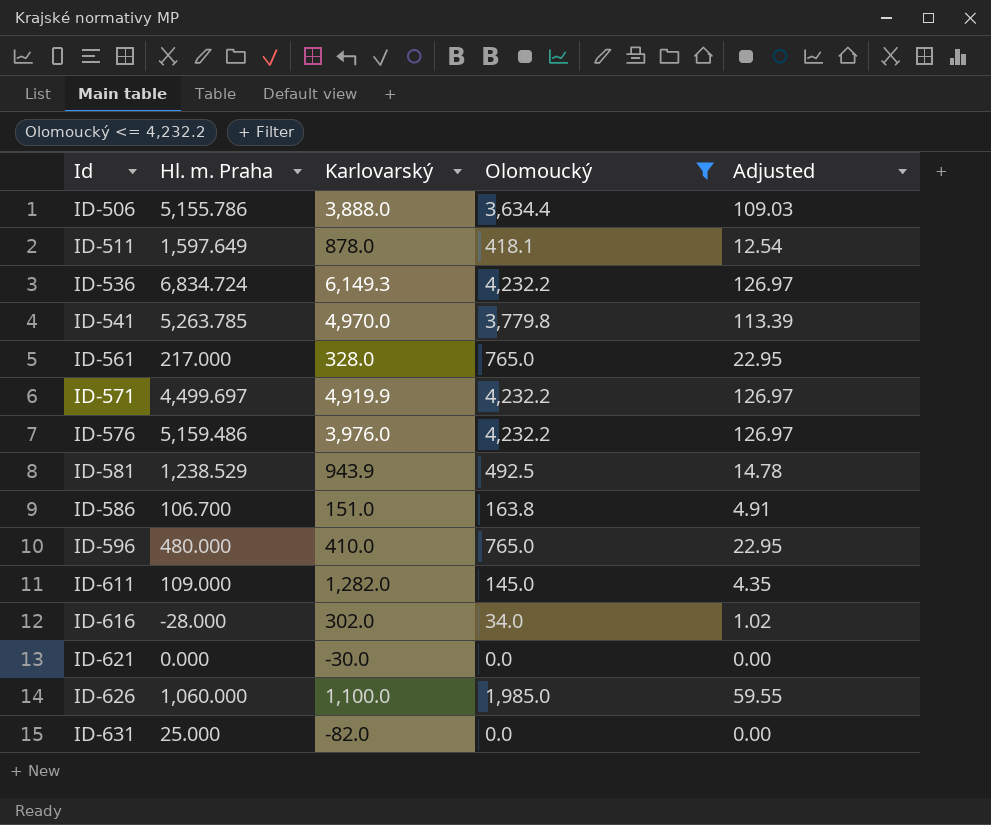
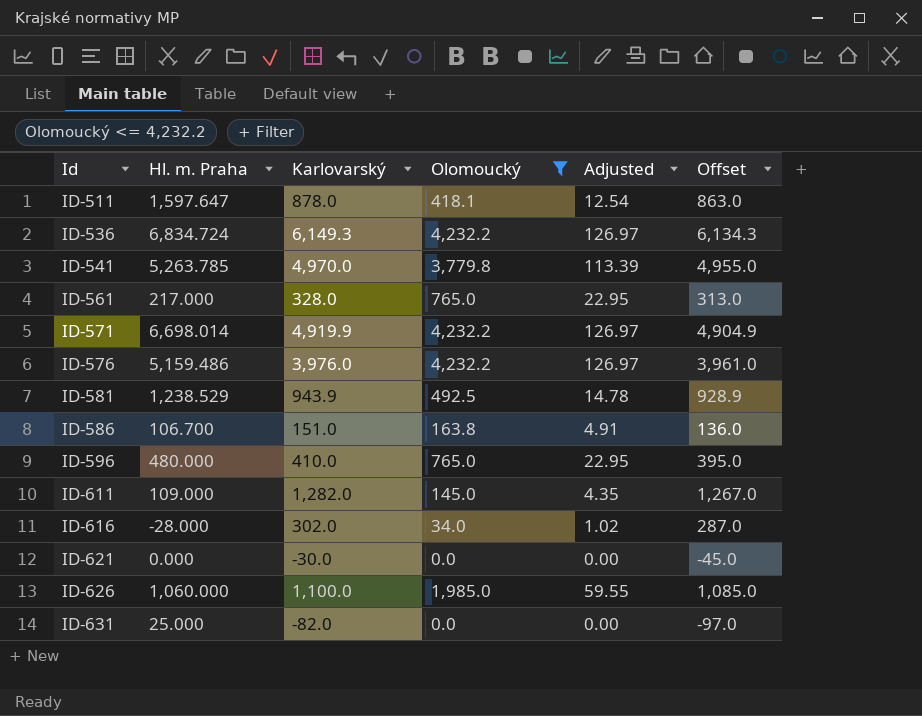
column Offset | formula: none -> [Karlovarský] - 15
row ID-506: 5,155.786 | 3,888.0 | 3,634.4 | 109.03 -> none
ID-511 | Hl. m. Praha: 1,597.649 -> 1,597.647
ID-571 | Hl. m. Praha: 4,499.697 -> 6,698.014

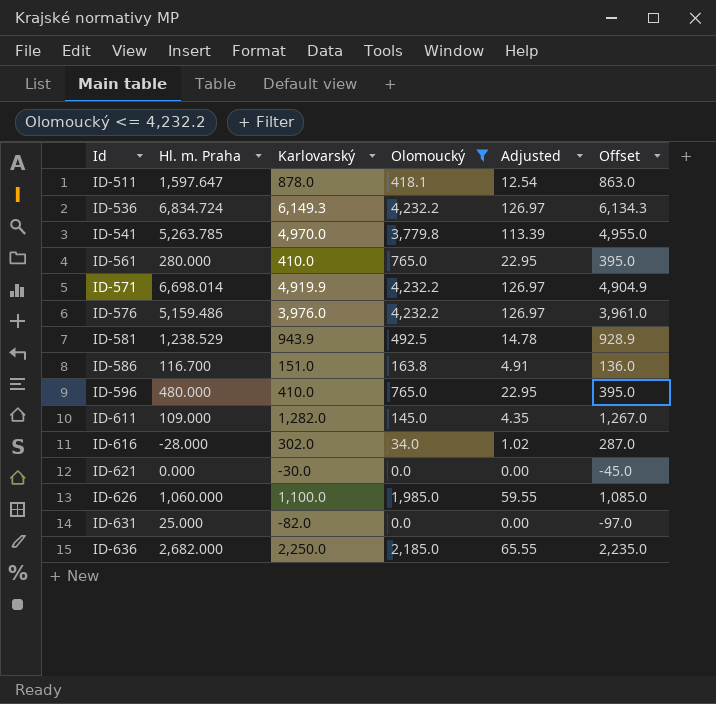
ID-561 | Hl. m. Praha: 217.000 -> 280.000
ID-561 | Karlovarský: 328.0 -> 410.0
ID-561 | Offset: 313.0 -> 395.0
ID-586 | Hl. m. Praha: 106.700 -> 116.700
row ID-636: none -> 2,682.000 | 2,250.0 | 2,185.0 | 65.55 | 2,235.0

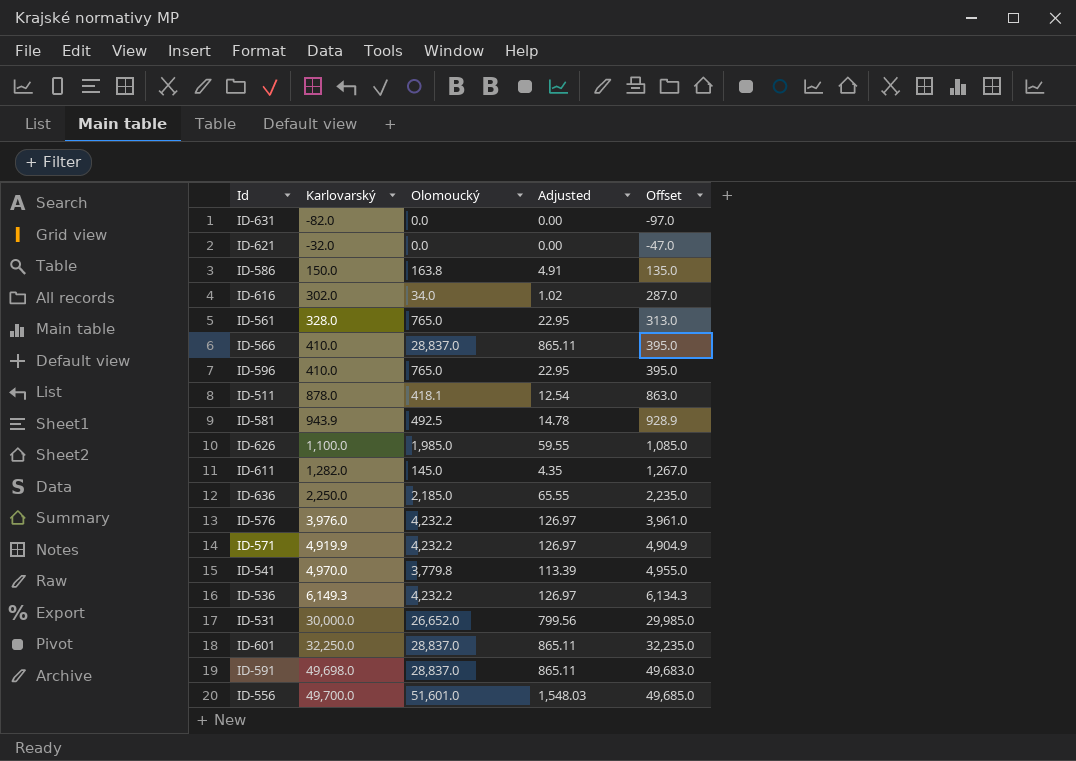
filter: Olomoucký <= 4,232.2 -> none
row order: Id ascending -> Karlovarský ascending
column Hl. m. Praha | position: 2 -> none
ID-621 | Karlovarský: -30.0 -> -32.0
ID-621 | Offset: -45.0 -> -47.0
ID-586 | Karlovarský: 151.0 -> 150.0
ID-586 | Offset: 136.0 -> 135.0
ID-561 | Karlovarský: 410.0 -> 328.0
ID-561 | Offset: 395.0 -> 313.0

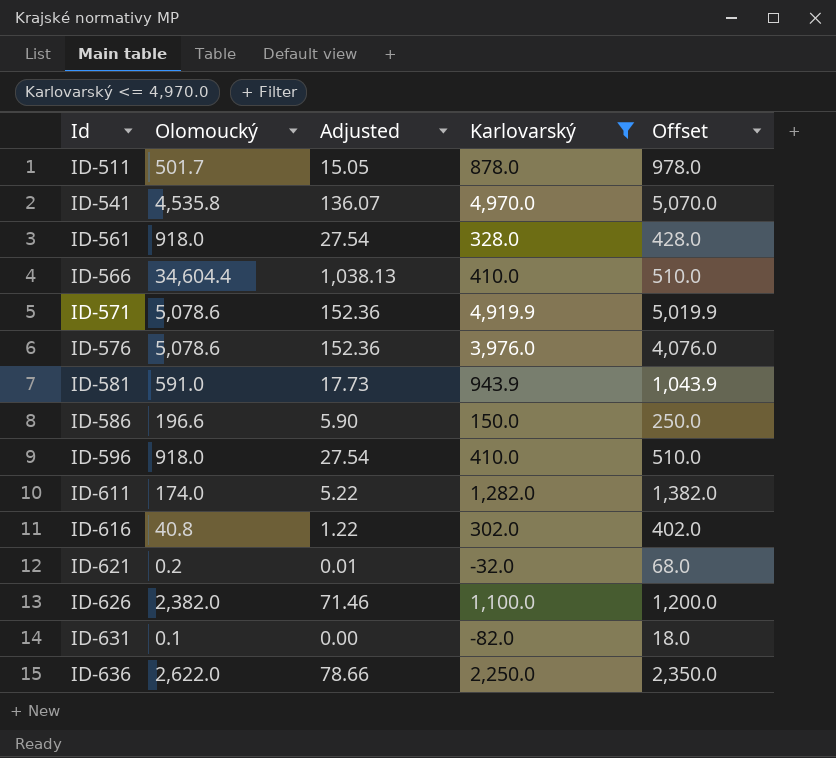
filter: none -> Karlovarský <= 4,970.0
row order: Karlovarský ascending -> Id ascending
column Karlovarský | position: 2 -> 4
column Offset | formula: [Karlovarský] - 15 -> [Karlovarský] + 100
ID-511 | Olomoucký: 418.1 -> 501.7
ID-511 | Adjusted: 12.54 -> 15.05
ID-541 | Olomoucký: 3,779.8 -> 4,535.8
ID-541 | Adjusted: 113.39 -> 136.07
ID-561 | Olomoucký: 765.0 -> 918.0
ID-561 | Adjusted: 22.95 -> 27.54
ID-566 | Olomoucký: 28,837.0 -> 34,604.4
ID-566 | Adjusted: 865.11 -> 1,038.13
ID-571 | Olomoucký: 4,232.2 -> 5,078.6
ID-571 | Adjusted: 126.97 -> 152.36
ID-576 | Olomoucký: 4,232.2 -> 5,078.6
ID-576 | Adjusted: 126.97 -> 152.36
ID-581 | Olomoucký: 492.5 -> 591.0
ID-581 | Adjusted: 14.78 -> 17.73
ID-586 | Olomoucký: 163.8 -> 196.6
ID-586 | Adjusted: 4.91 -> 5.90
ID-596 | Olomoucký: 765.0 -> 918.0
ID-596 | Adjusted: 22.95 -> 27.54
ID-611 | Olomoucký: 145.0 -> 174.0
ID-611 | Adjusted: 4.35 -> 5.22
ID-616 | Olomoucký: 34.0 -> 40.8
ID-616 | Adjusted: 1.02 -> 1.22
ID-621 | Olomoucký: 0.0 -> 0.2
ID-621 | Adjusted: 0.00 -> 0.01
ID-626 | Olomoucký: 1,985.0 -> 2,382.0
ID-626 | Adjusted: 59.55 -> 71.46
ID-631 | Olomoucký: 0.0 -> 0.1
ID-636 | Olomoucký: 2,185.0 -> 2,622.0
ID-636 | Adjusted: 65.55 -> 78.66

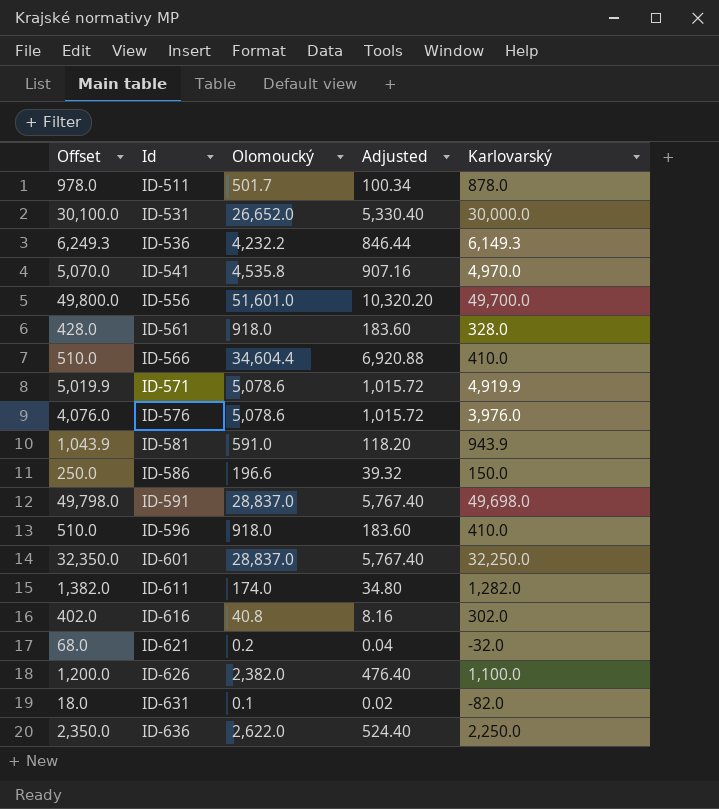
filter: Karlovarský <= 4,970.0 -> none
column Offset | position: 5 -> 1
column Adjusted | formula: [Olomoucký] * 0.03 -> [Olomoucký] * 0.2

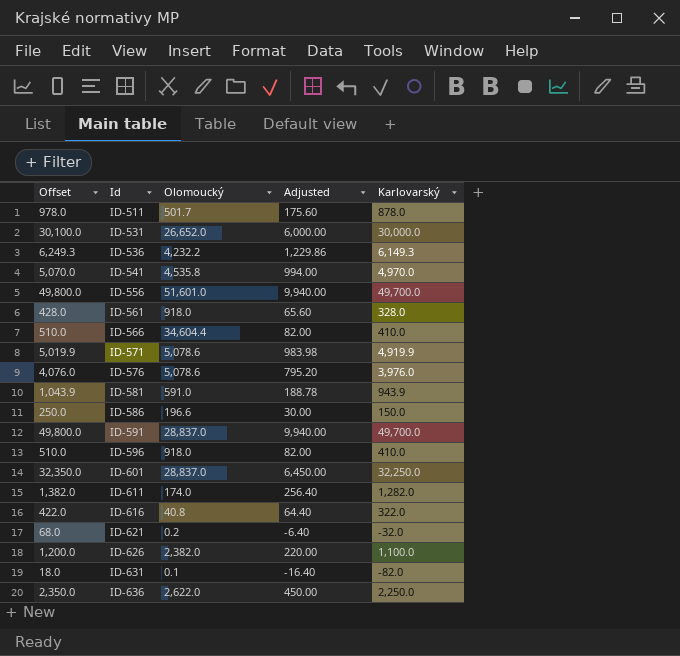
column Adjusted | formula: [Olomoucký] * 0.2 -> [Karlovarský] * 0.2
ID-591 | Offset: 49,798.0 -> 49,800.0
ID-591 | Karlovarský: 49,698.0 -> 49,700.0
ID-616 | Offset: 402.0 -> 422.0
ID-616 | Karlovarský: 302.0 -> 322.0

